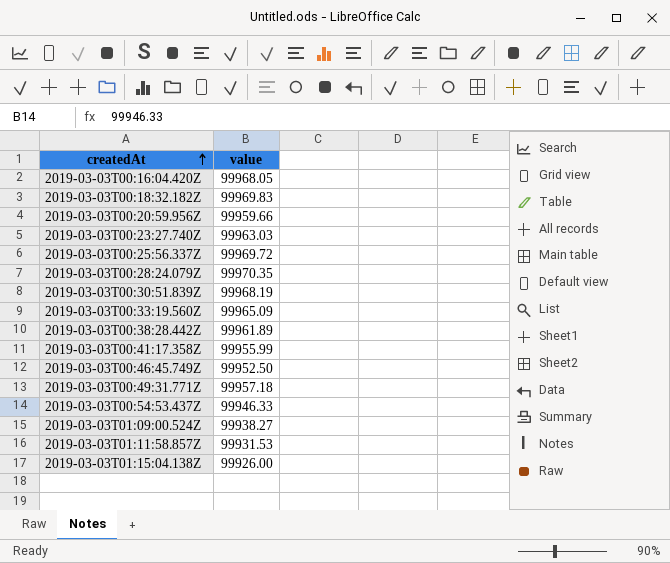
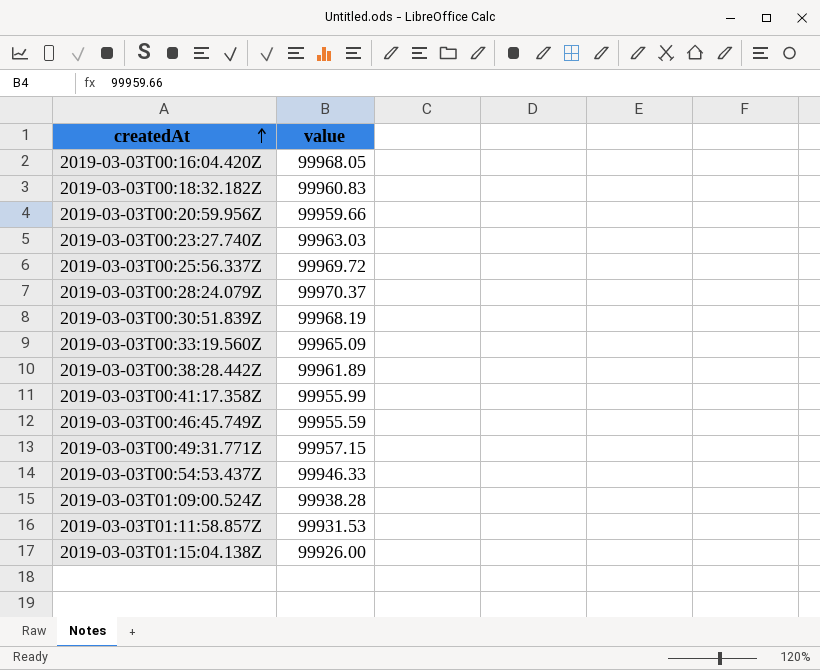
2019-03-03T00:18:32.182Z | value: 99969.83 -> 99960.83
2019-03-03T00:28:24.079Z | value: 99970.35 -> 99970.37
2019-03-03T00:46:45.749Z | value: 99952.50 -> 99955.59
2019-03-03T00:49:31.771Z | value: 99957.18 -> 99957.15
2019-03-03T01:09:00.524Z | value: 99938.27 -> 99938.28

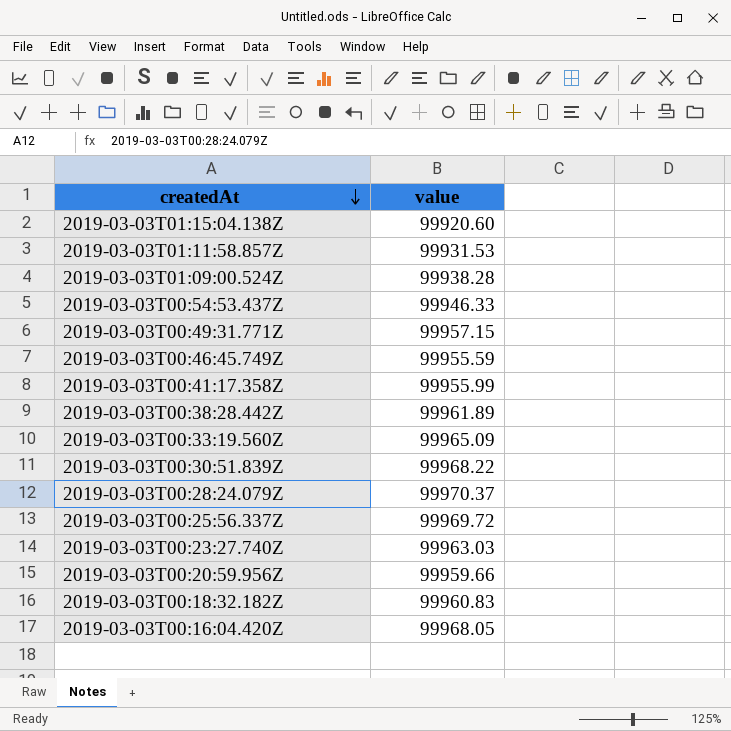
row order: createdAt ascending -> createdAt descending
2019-03-03T01:15:04.138Z | value: 99926.00 -> 99920.60
2019-03-03T00:30:51.839Z | value: 99968.19 -> 99968.22

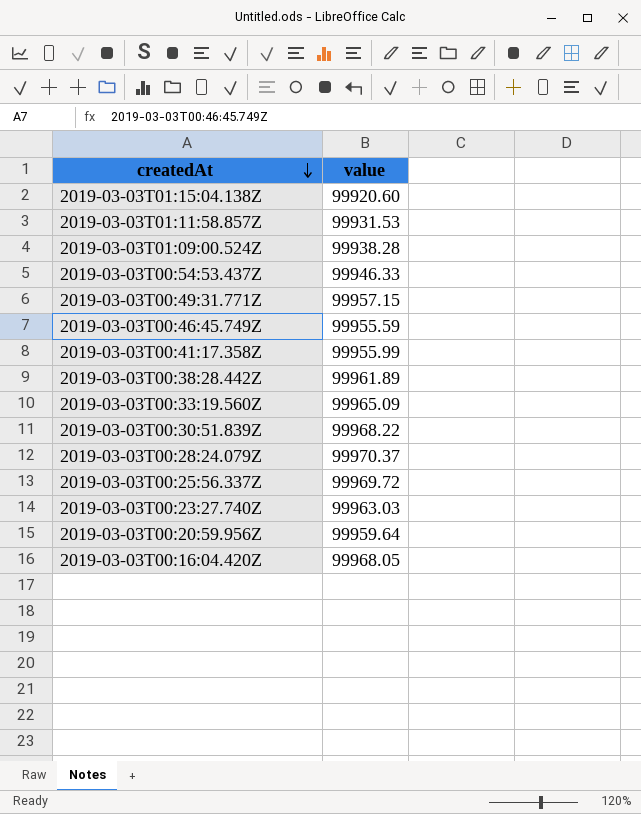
row 2019-03-03T00:18:32.182Z: 99960.83 -> none
2019-03-03T00:20:59.956Z | value: 99959.66 -> 99959.64

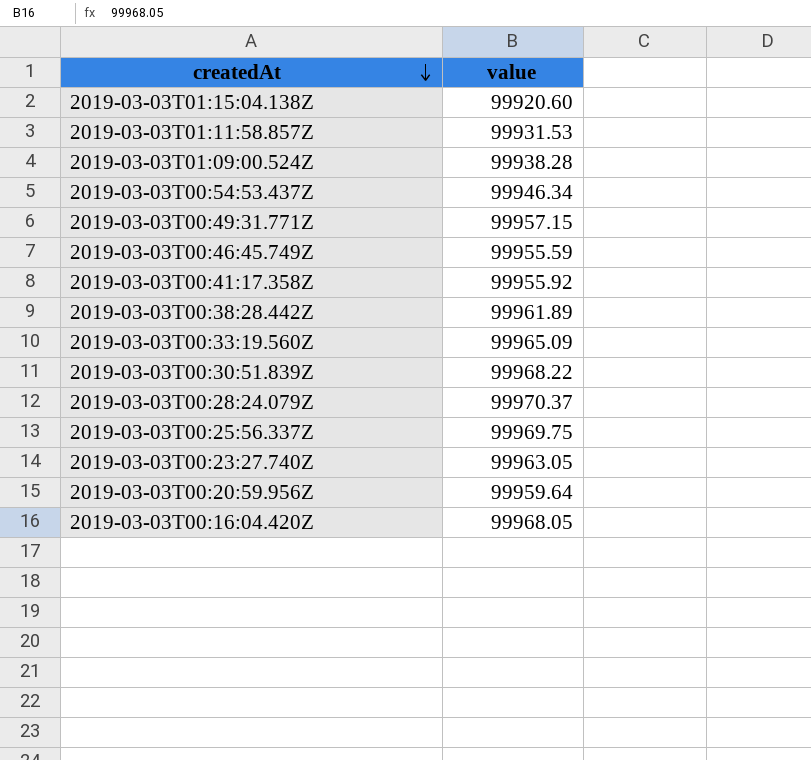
2019-03-03T00:54:53.437Z | value: 99946.33 -> 99946.34
2019-03-03T00:41:17.358Z | value: 99955.99 -> 99955.92
2019-03-03T00:25:56.337Z | value: 99969.72 -> 99969.75
2019-03-03T00:23:27.740Z | value: 99963.03 -> 99963.05

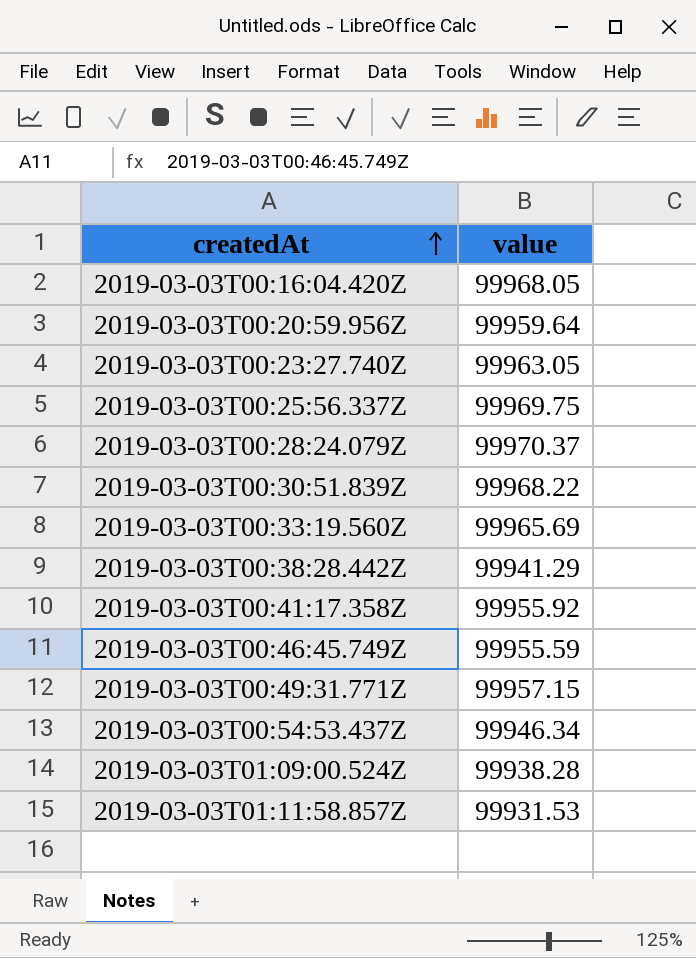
row order: createdAt descending -> createdAt ascending
row 2019-03-03T01:15:04.138Z: 99920.60 -> none
2019-03-03T00:33:19.560Z | value: 99965.09 -> 99965.69
2019-03-03T00:38:28.442Z | value: 99961.89 -> 99941.29

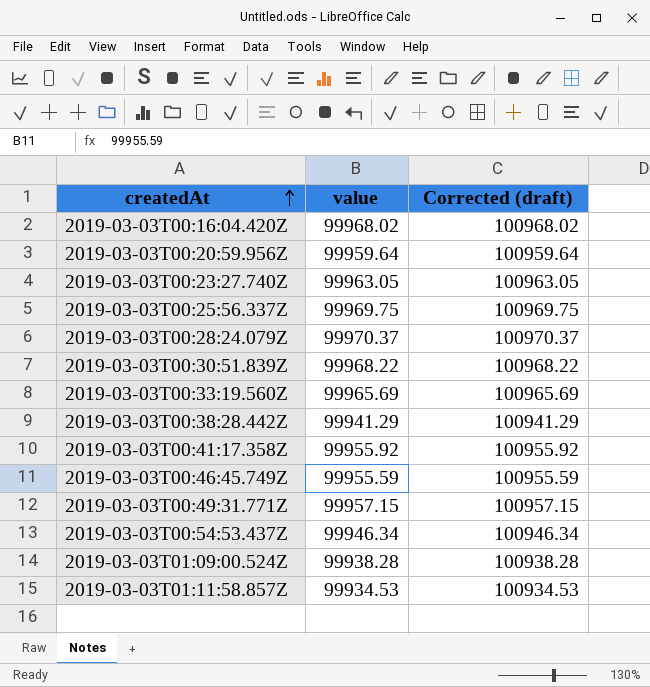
column Corrected (draft) | formula: none -> [value] + 1000
2019-03-03T00:16:04.420Z | value: 99968.05 -> 99968.02
2019-03-03T01:11:58.857Z | value: 99931.53 -> 99934.53

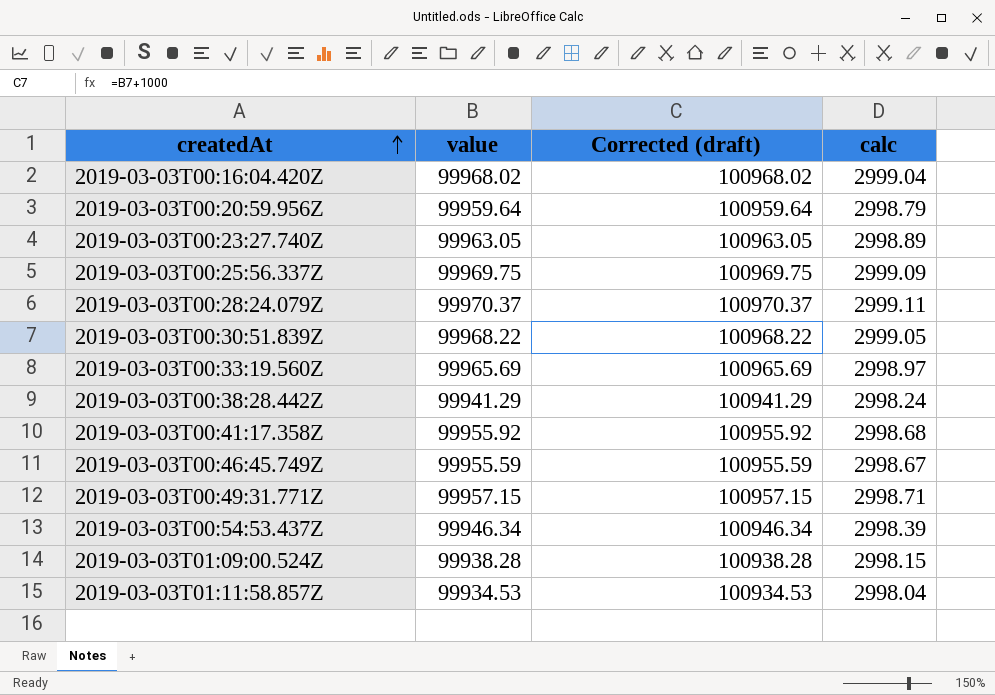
column calc | formula: none -> [value] * 0.03

